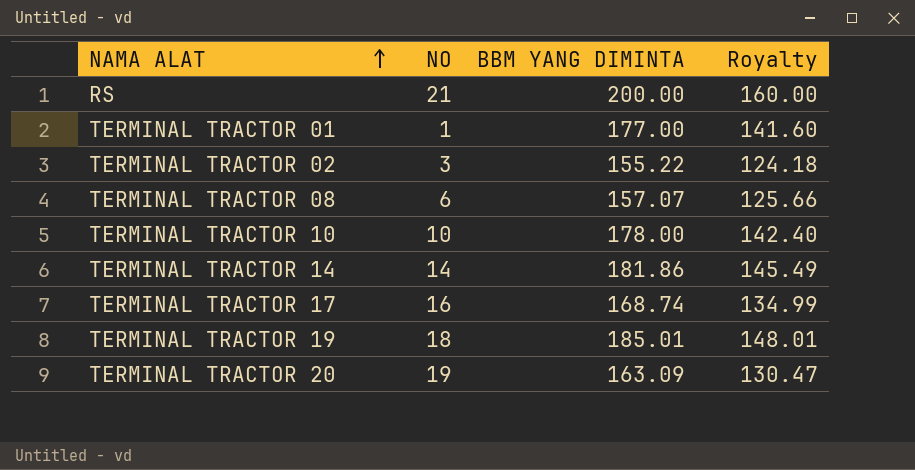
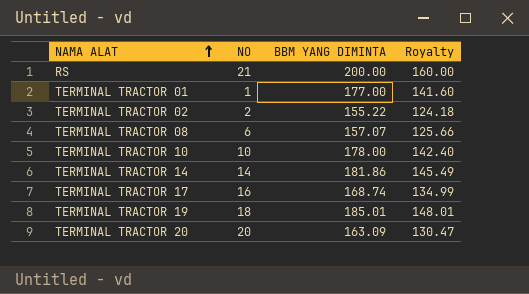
TERMINAL TRACTOR 02 | NO: 3 -> 2
TERMINAL TRACTOR 20 | NO: 19 -> 20

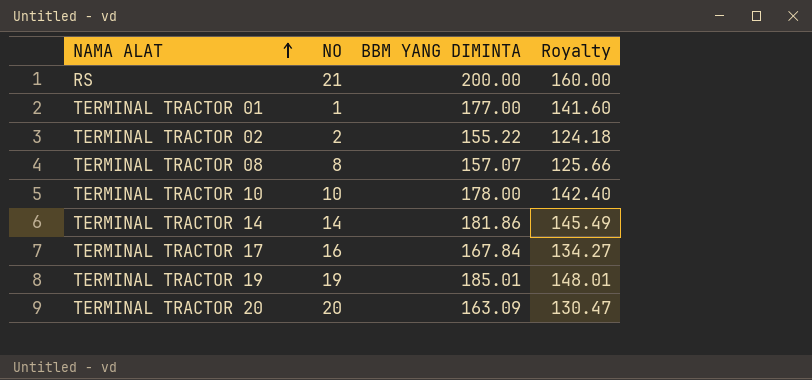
TERMINAL TRACTOR 08 | NO: 6 -> 8
TERMINAL TRACTOR 17 | BBM YANG DIMINTA: 168.74 -> 167.84
TERMINAL TRACTOR 17 | Royalty: 134.99 -> 134.27
TERMINAL TRACTOR 19 | NO: 18 -> 19

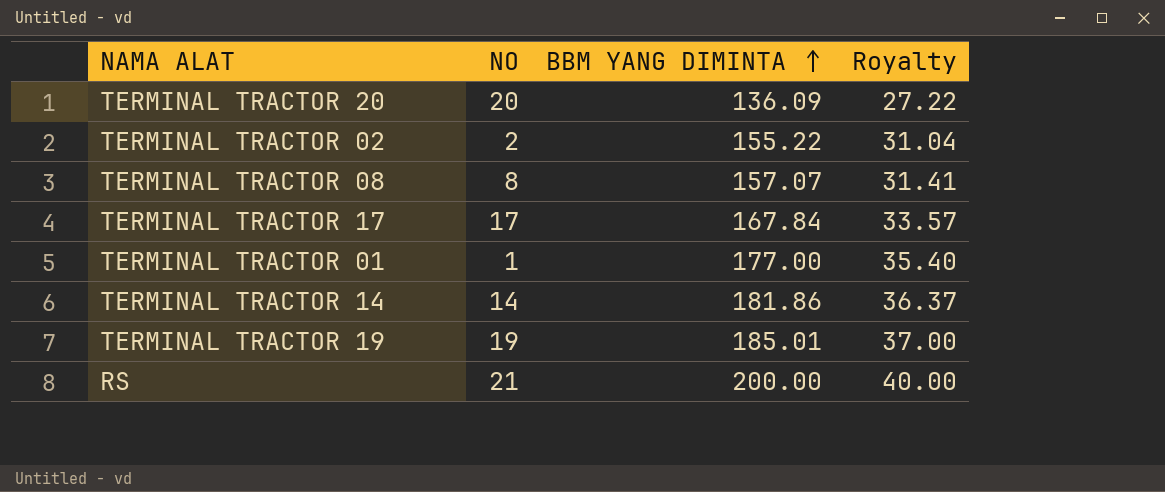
row order: NAMA ALAT ascending -> BBM YANG DIMINTA ascending
column Royalty | formula: [BBM YANG DIMINTA] * 0.8 -> [BBM YANG DIMINTA] * 0.2
row TERMINAL TRACTOR 10: 10 | 178.00 | 142.40 -> none
TERMINAL TRACTOR 20 | BBM YANG DIMINTA: 163.09 -> 136.09
TERMINAL TRACTOR 17 | NO: 16 -> 17

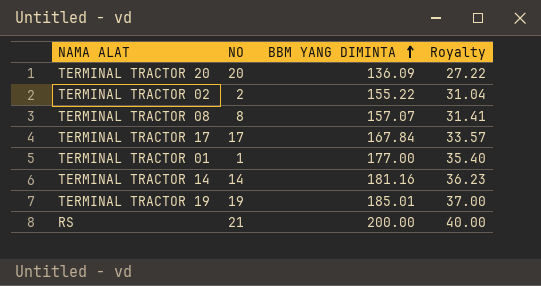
TERMINAL TRACTOR 14 | BBM YANG DIMINTA: 181.86 -> 181.16
TERMINAL TRACTOR 14 | Royalty: 36.37 -> 36.23

